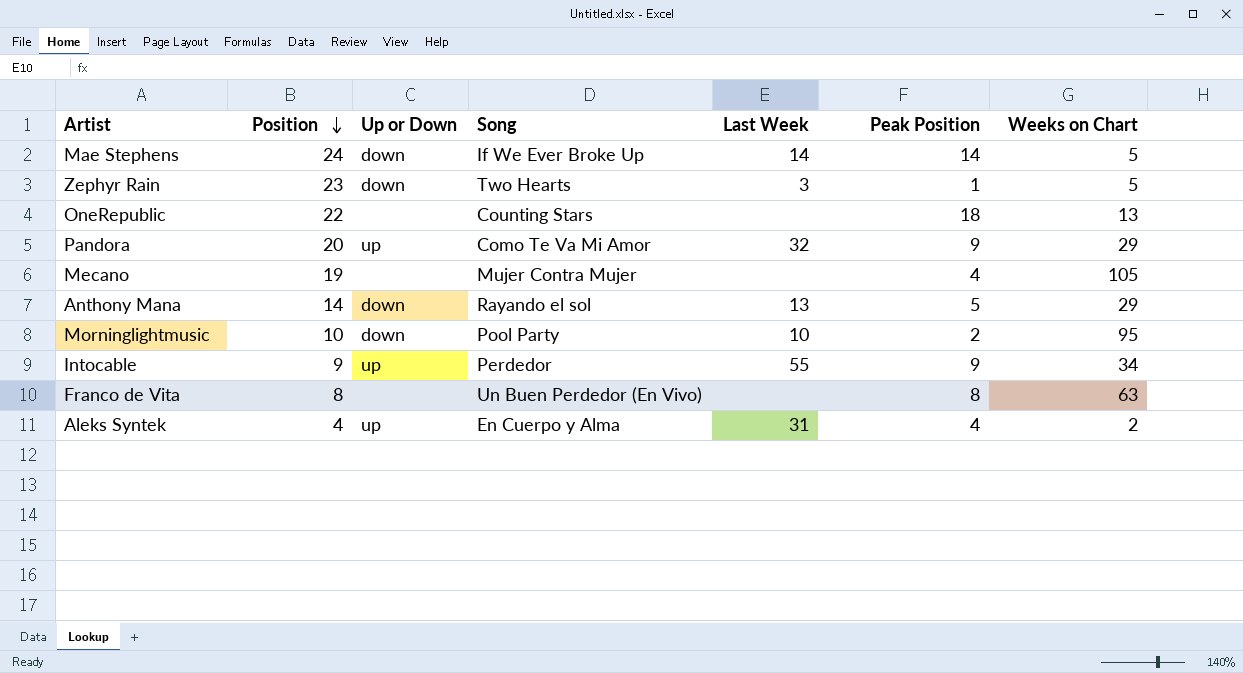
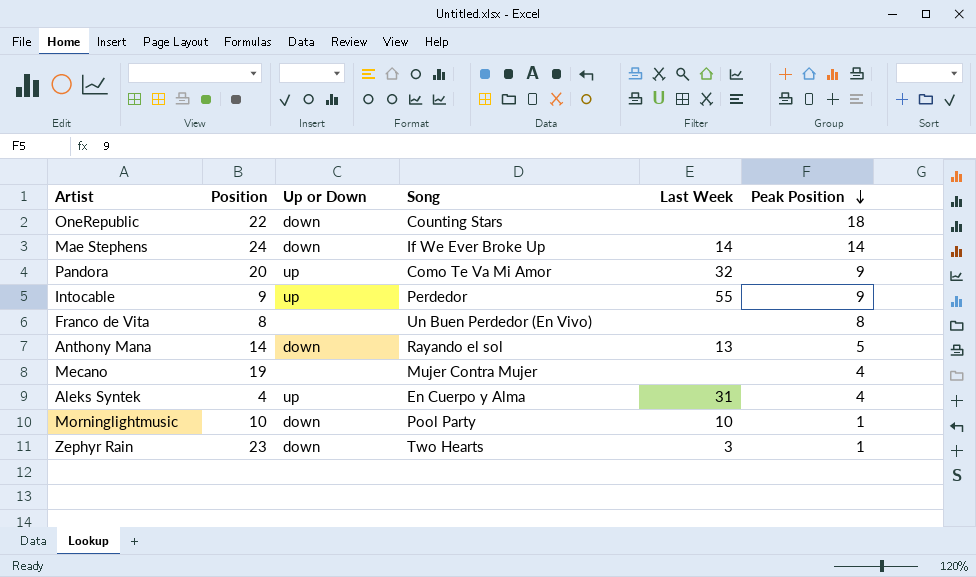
row order: Position descending -> Peak Position descending
column Weeks on Chart | position: 7 -> none
OneRepublic | Up or Down: none -> down
Morninglightmusic | Peak Position: 2 -> 1

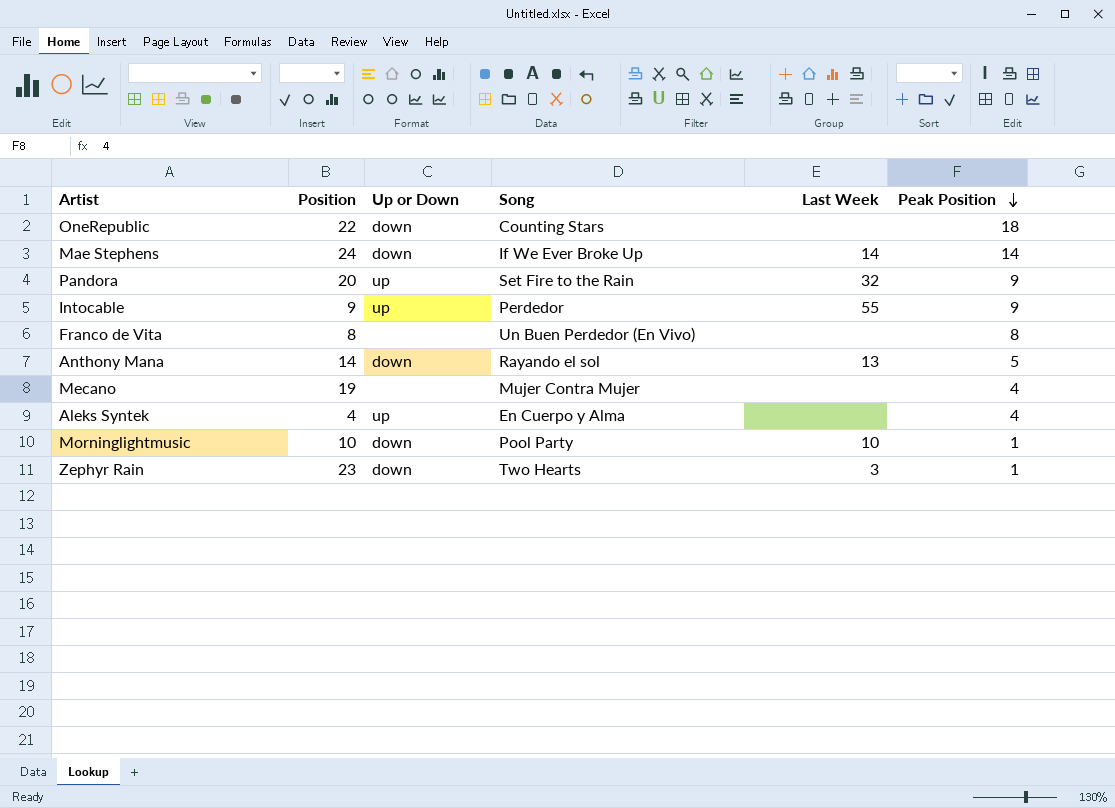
Pandora | Song: Como Te Va Mi Amor -> Set Fire to the Rain
Aleks Syntek | Last Week: 31 -> none

